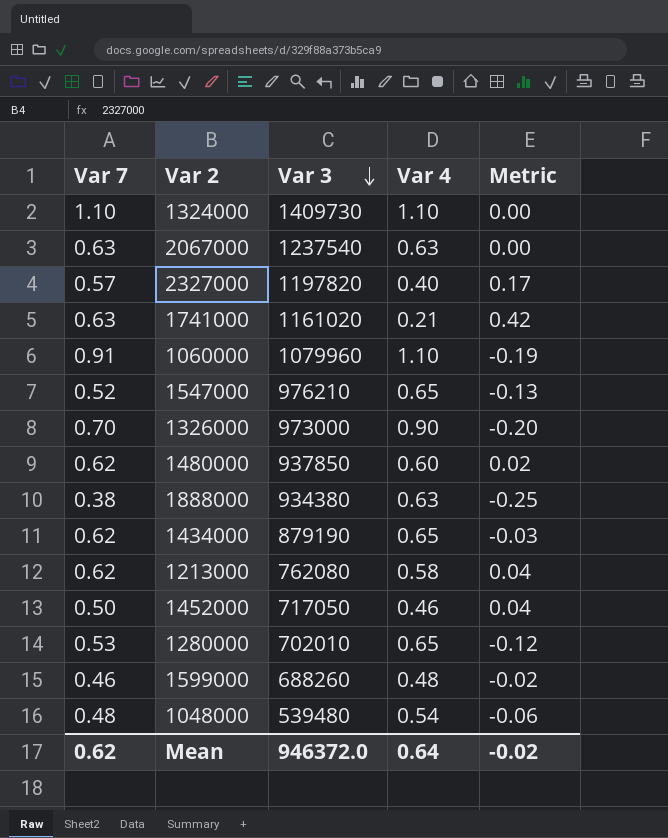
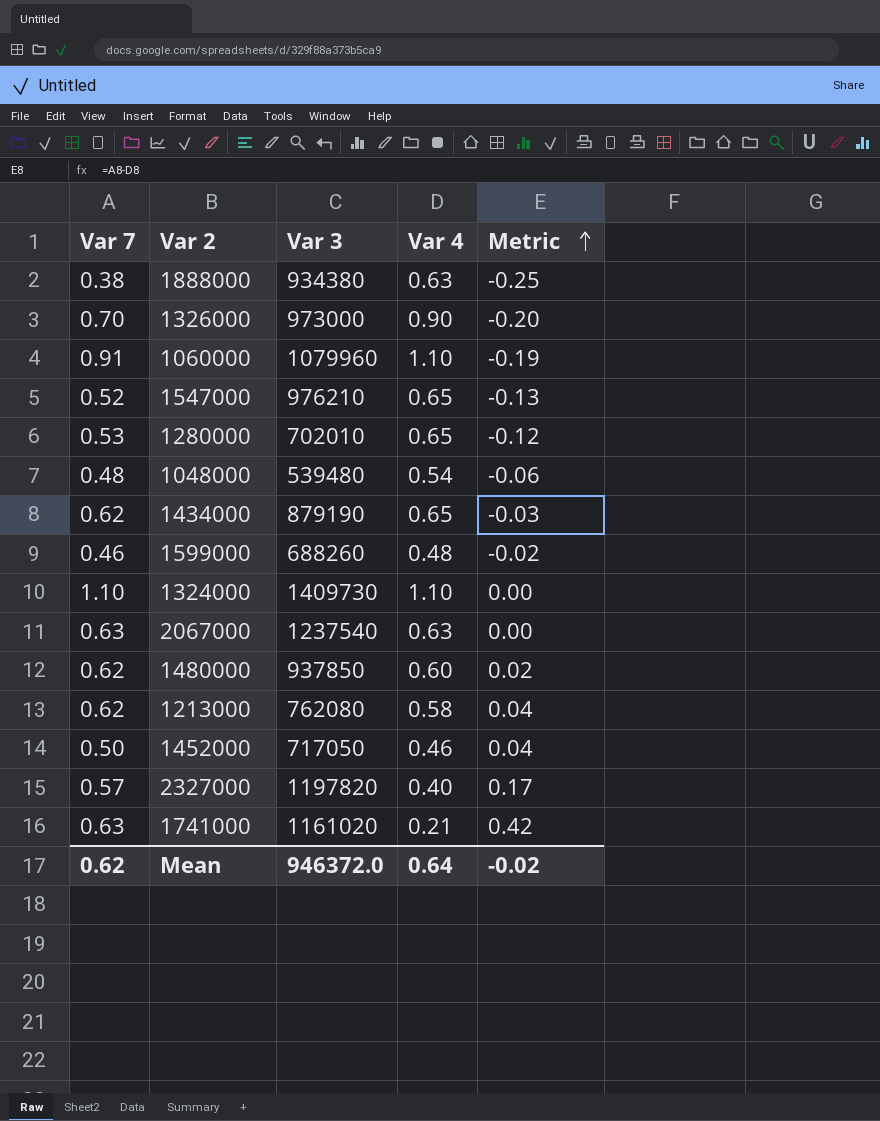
row order: Var 3 descending -> Metric ascending

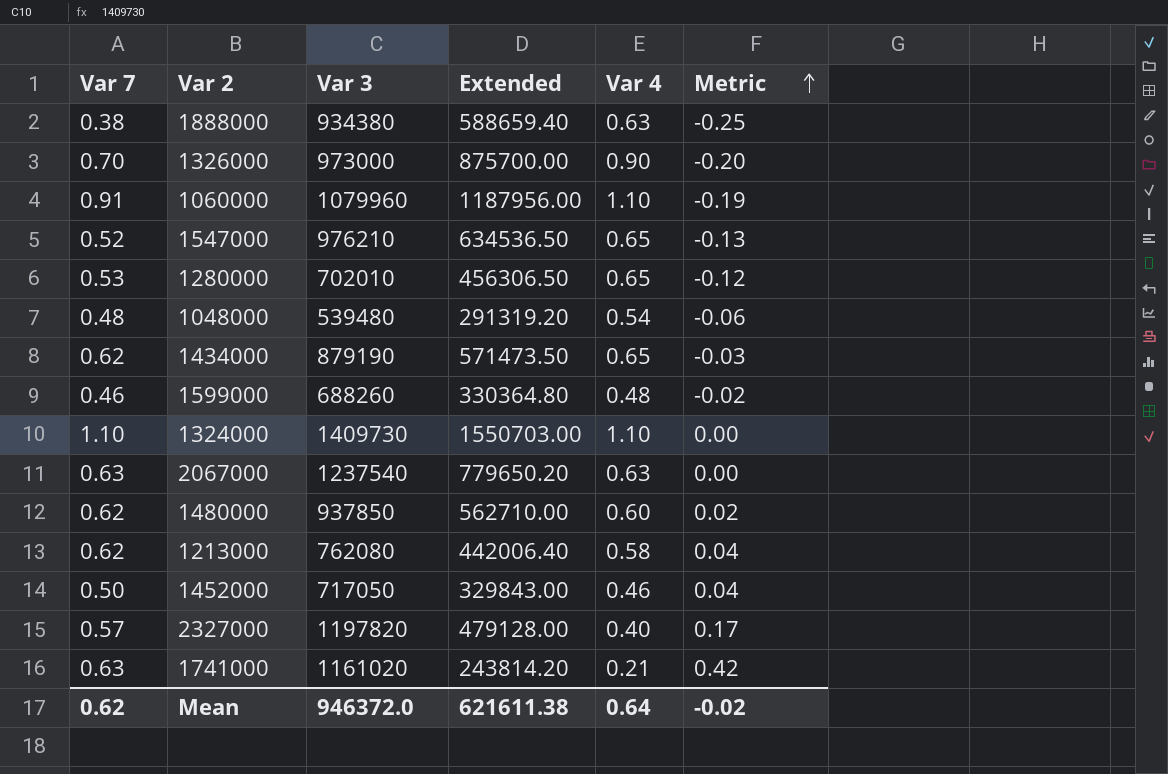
column Extended | formula: none -> [Var 3] * [Var 4]

